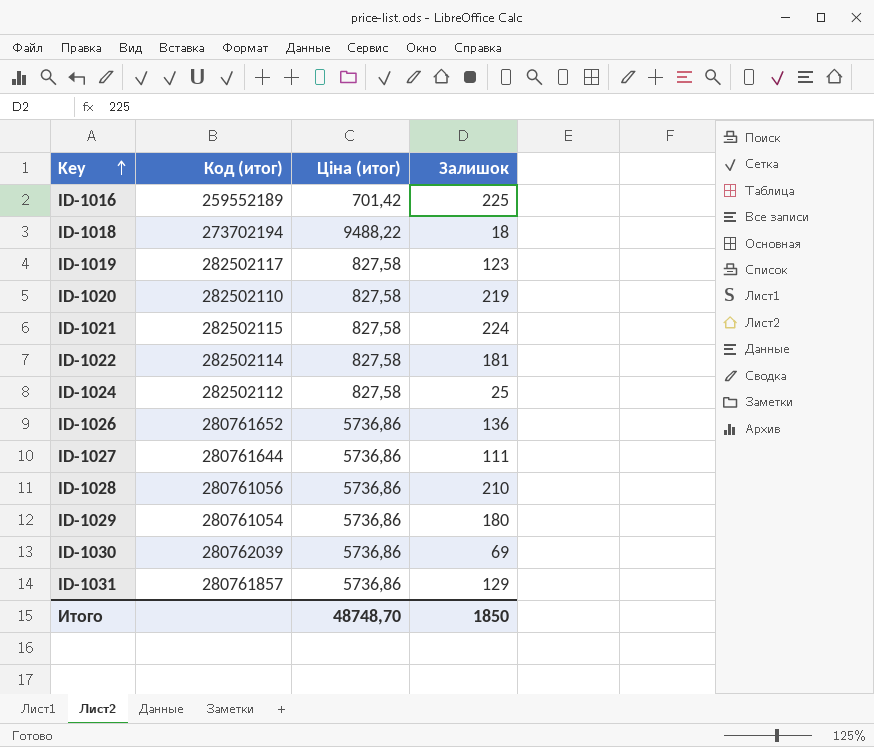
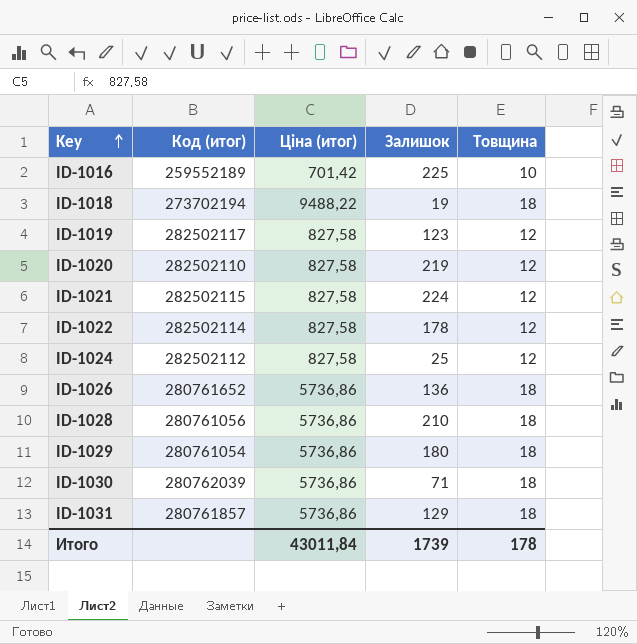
column Товщина | position: none -> 5
row ID-1027: 280761644 | 5736,86 | 111 -> none
ID-1018 | Залишок: 18 -> 19
ID-1022 | Залишок: 181 -> 178
ID-1030 | Залишок: 69 -> 71
Итого | Ціна (итог): 48748,70 -> 43011,84
Итого | Залишок: 1850 -> 1739

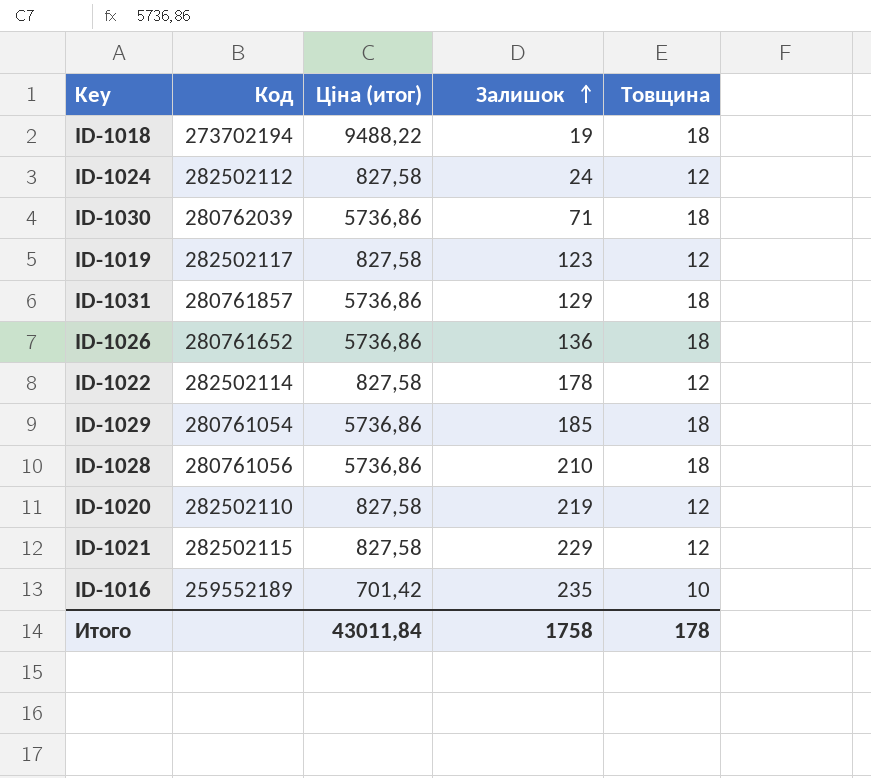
row order: Key ascending -> Залишок ascending
column name: Код (итог) -> Код
ID-1024 | Залишок: 25 -> 24
ID-1029 | Залишок: 180 -> 185
ID-1021 | Залишок: 224 -> 229
ID-1016 | Залишок: 225 -> 235
Итого | Залишок: 1739 -> 1758

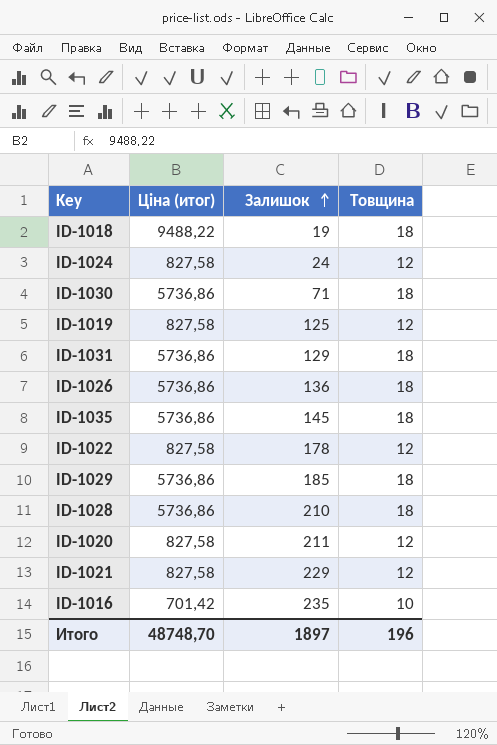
column Код | position: 2 -> none
ID-1019 | Залишок: 123 -> 125
row ID-1035: none -> 5736,86 | 145 | 18
ID-1020 | Залишок: 219 -> 211
Итого | Ціна (итог): 43011,84 -> 48748,70
Итого | Залишок: 1758 -> 1897
Итого | Товщина: 178 -> 196

